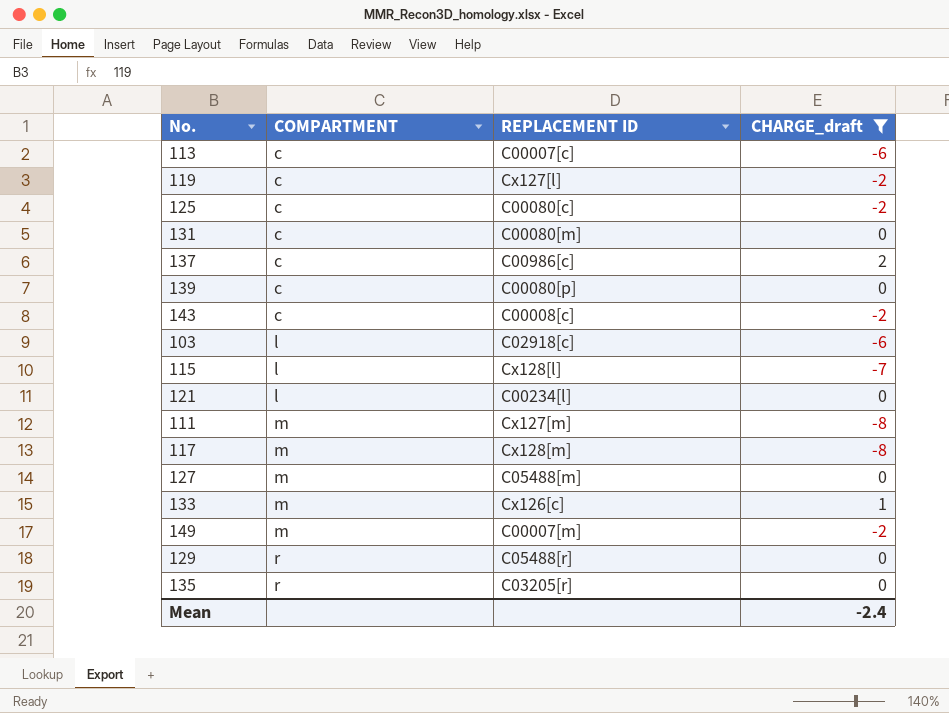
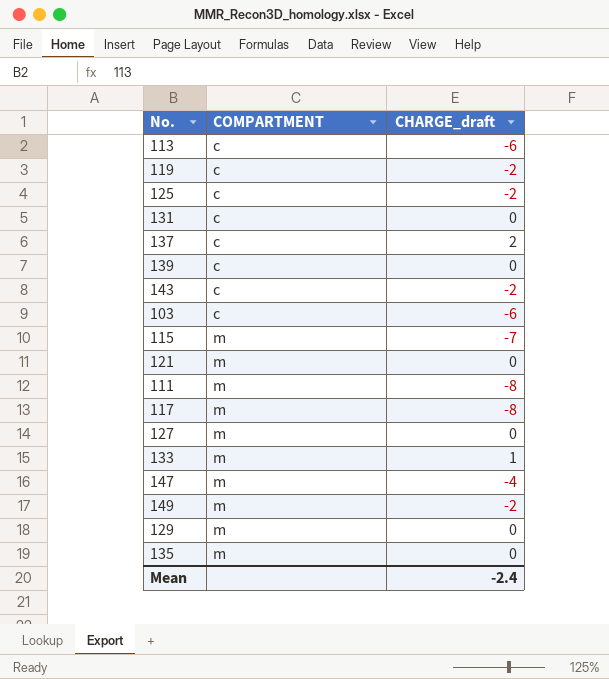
filter: CHARGE_draft != -4 -> none
column REPLACEMENT ID | position: 3 -> none
103 | COMPARTMENT: l -> c
115 | COMPARTMENT: l -> m
121 | COMPARTMENT: l -> m
129 | COMPARTMENT: r -> m
135 | COMPARTMENT: r -> m

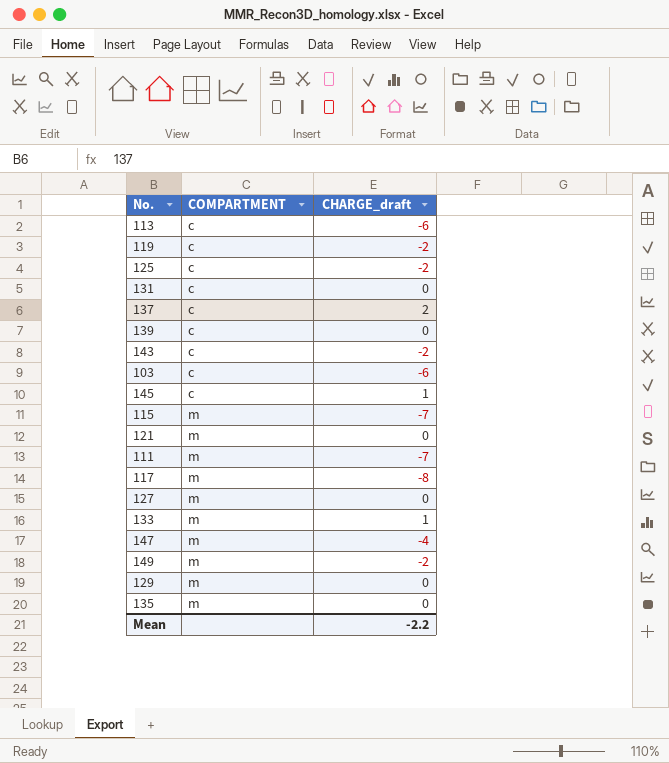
row 145: none -> c | 1
111 | CHARGE_draft: -8 -> -7
Mean | CHARGE_draft: -2.4 -> -2.2

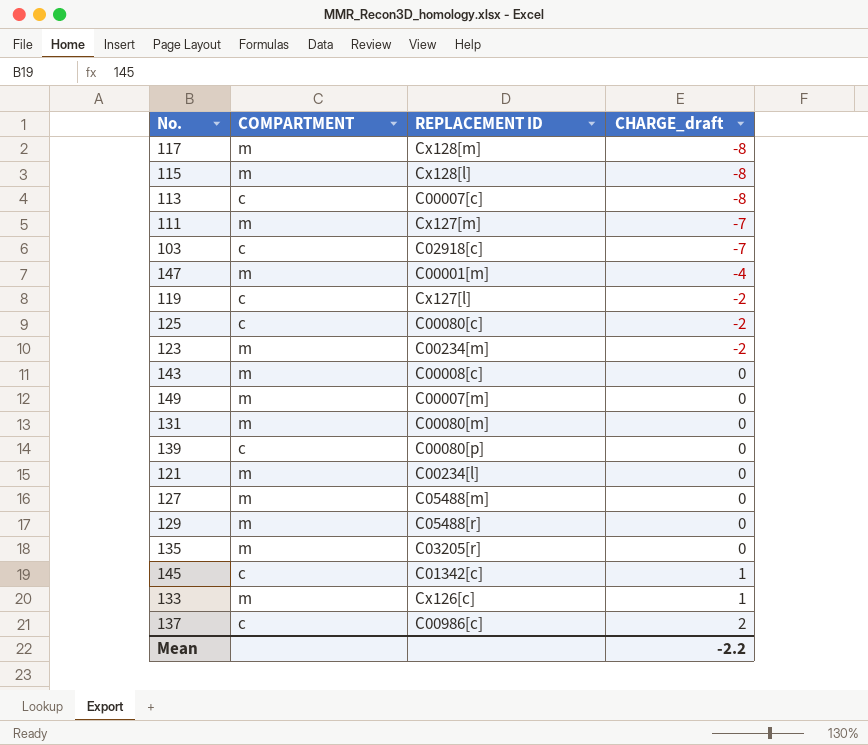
row order: COMPARTMENT ascending -> CHARGE_draft ascending
column REPLACEMENT ID | position: none -> 3
115 | CHARGE_draft: -7 -> -8
113 | CHARGE_draft: -6 -> -8
103 | CHARGE_draft: -6 -> -7
row 123: none -> m | C00234[m] | -2
143 | COMPARTMENT: c -> m
143 | CHARGE_draft: -2 -> 0
149 | CHARGE_draft: -2 -> 0
131 | COMPARTMENT: c -> m

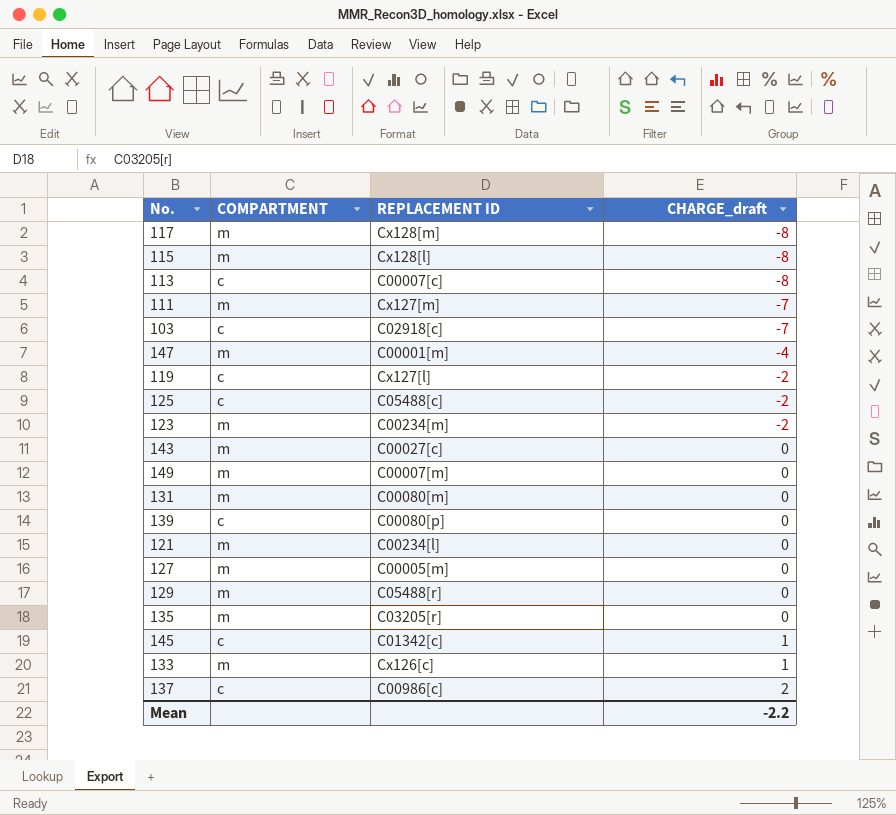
125 | REPLACEMENT ID: C00080[c] -> C05488[c]
143 | REPLACEMENT ID: C00008[c] -> C00027[c]
127 | REPLACEMENT ID: C05488[m] -> C00005[m]

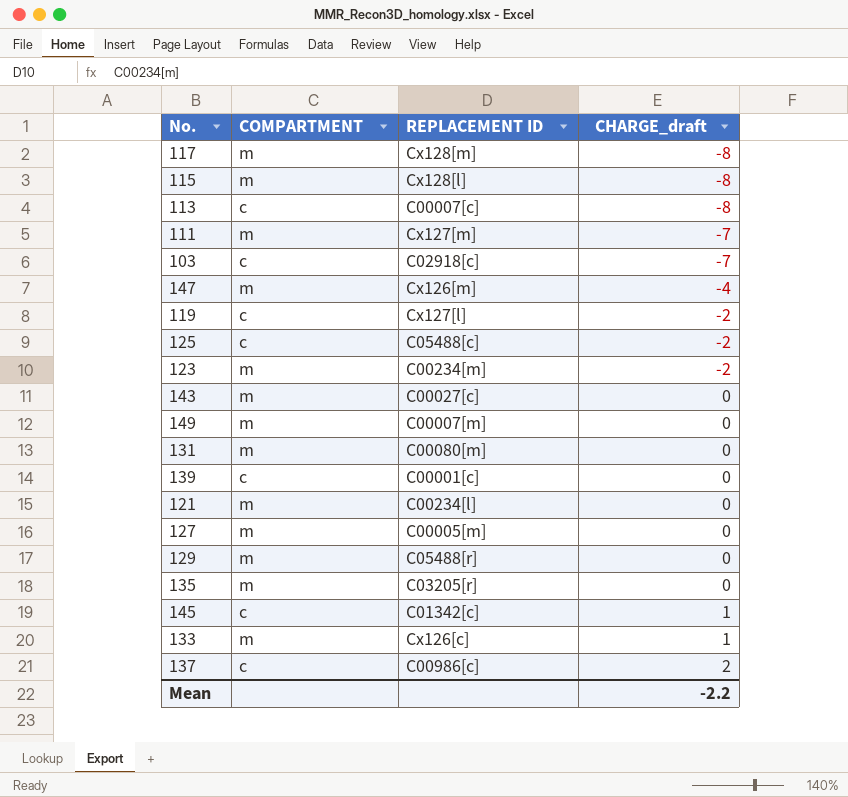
147 | REPLACEMENT ID: C00001[m] -> Cx126[m]
139 | REPLACEMENT ID: C00080[p] -> C00001[c]

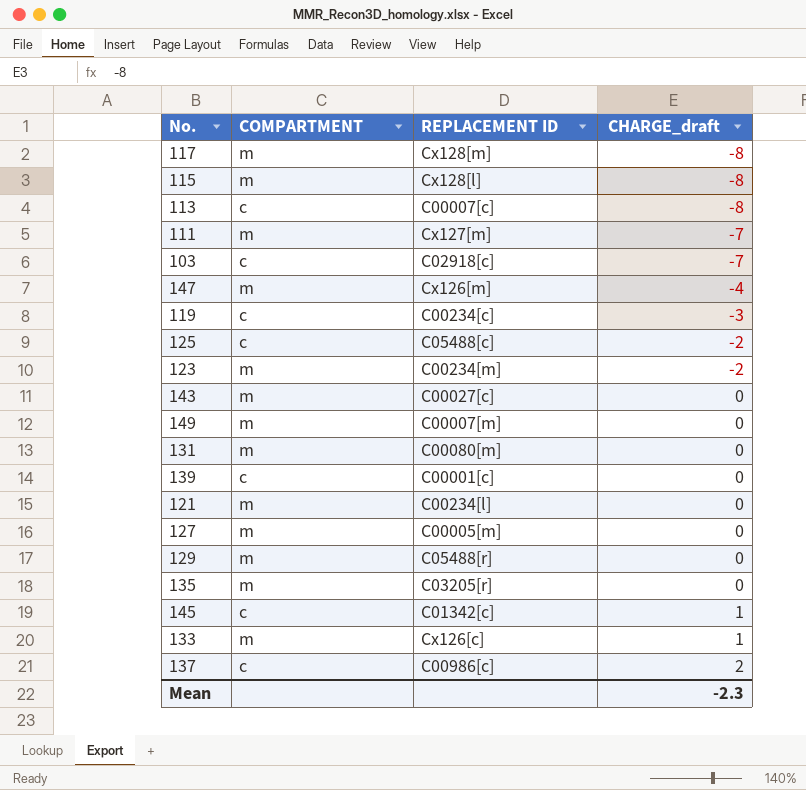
119 | REPLACEMENT ID: Cx127[l] -> C00234[c]
119 | CHARGE_draft: -2 -> -3
Mean | CHARGE_draft: -2.2 -> -2.3

